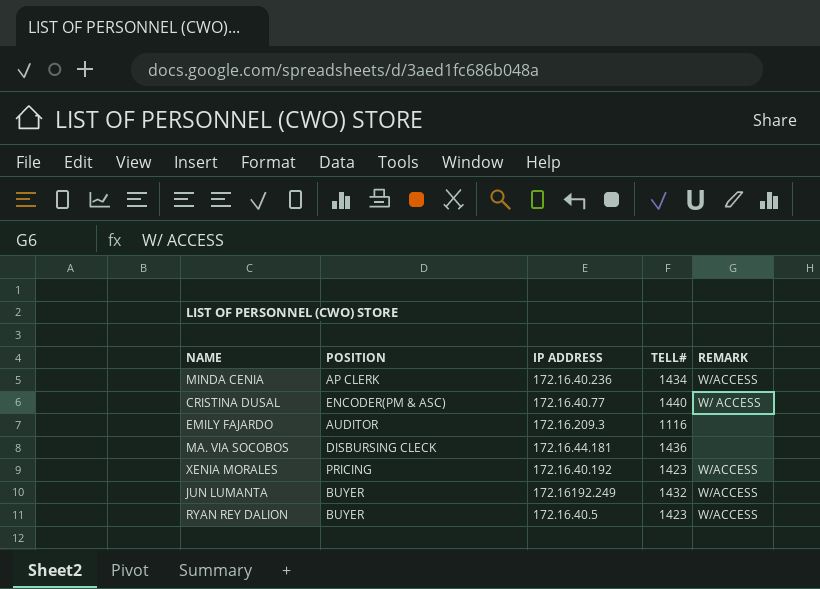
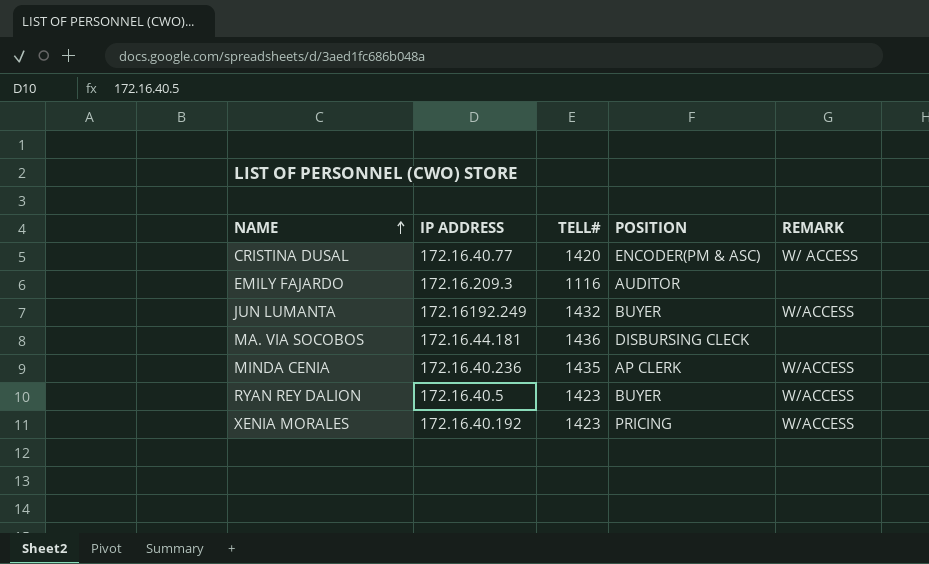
row order: none -> NAME ascending
column POSITION | position: 2 -> 4
CRISTINA DUSAL | TELL#: 1440 -> 1420
MINDA CENIA | TELL#: 1434 -> 1435

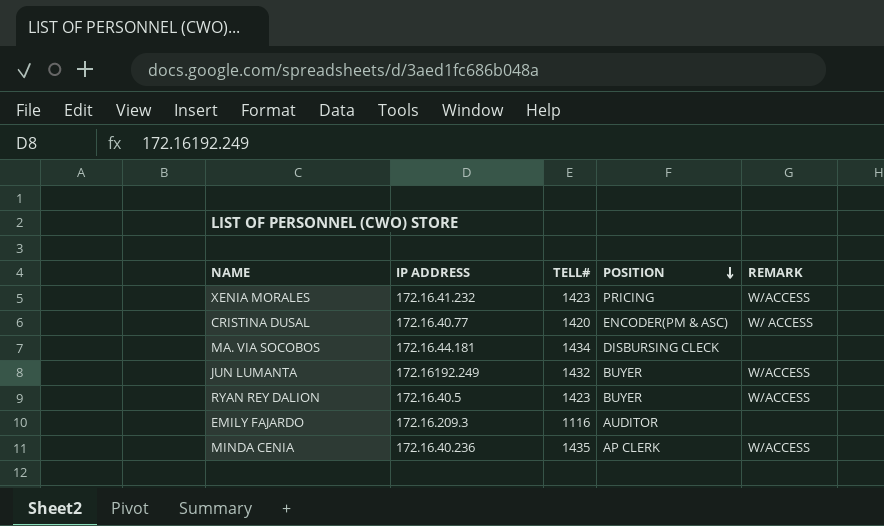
row order: NAME ascending -> POSITION descending
XENIA MORALES | IP ADDRESS: 172.16.40.192 -> 172.16.41.232
MA. VIA SOCOBOS | TELL#: 1436 -> 1434

